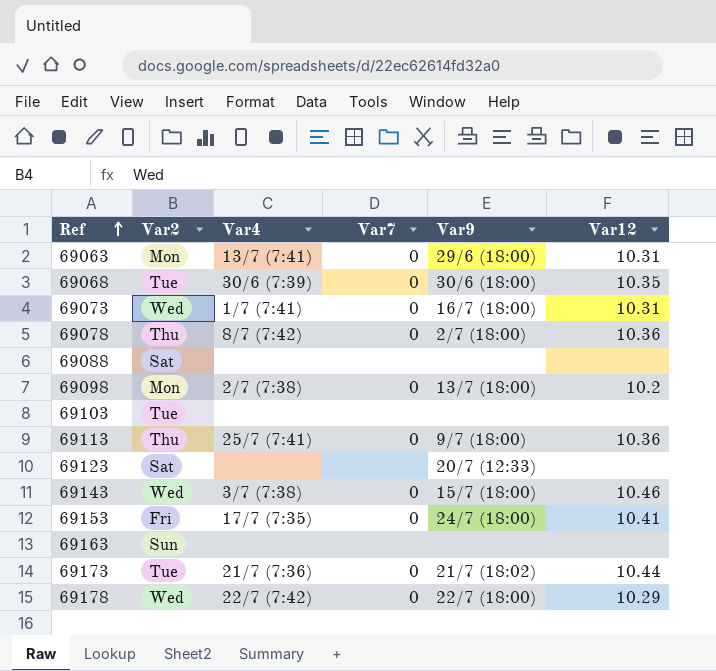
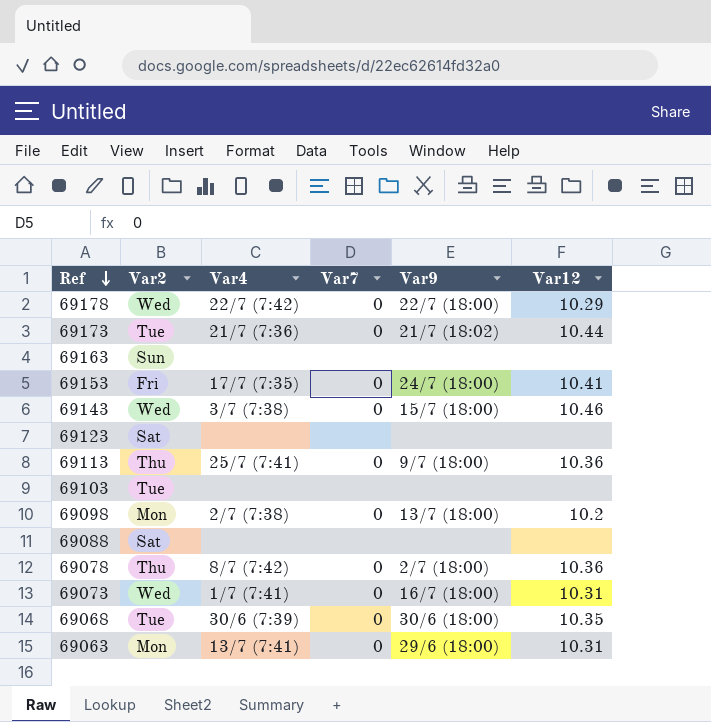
row order: Ref ascending -> Ref descending
69123 | Var9: 20/7 (12:33) -> none

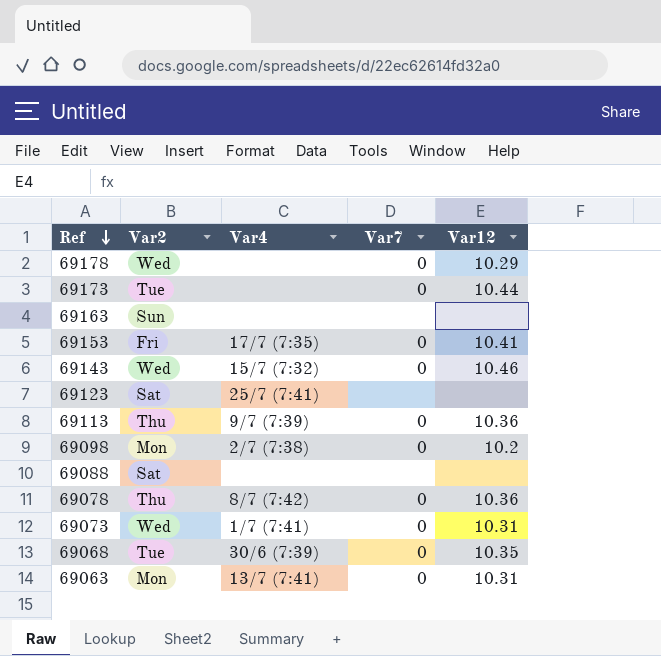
column Var9 | position: 5 -> none
row 69103: Tue | none | none | none | none -> none
69178 | Var4: 22/7 (7:42) -> none
69173 | Var4: 21/7 (7:36) -> none
69143 | Var4: 3/7 (7:38) -> 15/7 (7:32)
69123 | Var4: none -> 25/7 (7:41)
69113 | Var4: 25/7 (7:41) -> 9/7 (7:39)

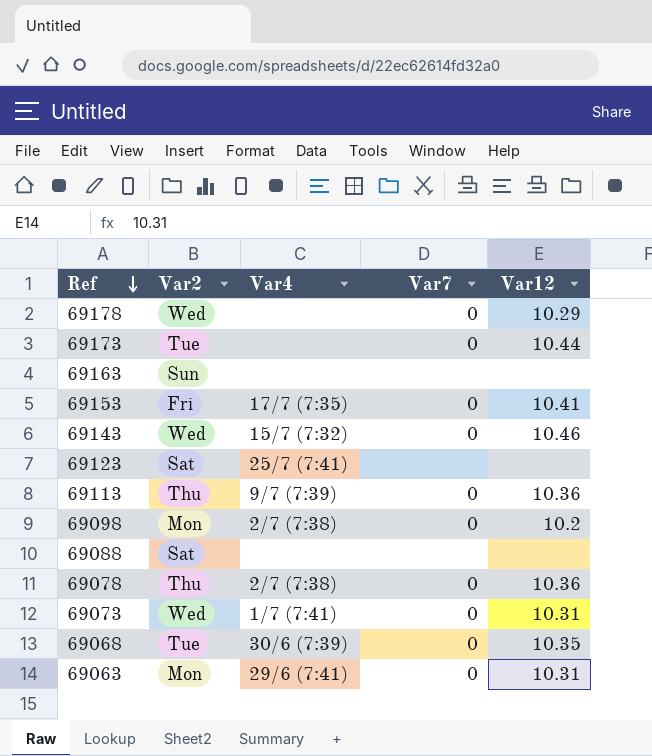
69078 | Var4: 8/7 (7:42) -> 2/7 (7:38)
69063 | Var4: 13/7 (7:41) -> 29/6 (7:41)

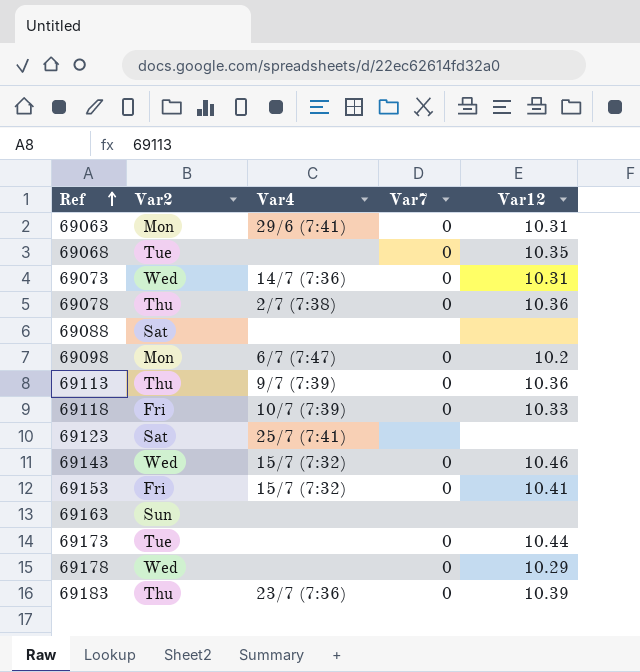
row order: Ref descending -> Ref ascending
69068 | Var4: 30/6 (7:39) -> none
69073 | Var4: 1/7 (7:41) -> 14/7 (7:36)
69098 | Var4: 2/7 (7:38) -> 6/7 (7:47)
row 69118: none -> Fri | 10/7 (7:39) | 0 | 10.33
69153 | Var4: 17/7 (7:35) -> 15/7 (7:32)
row 69183: none -> Thu | 23/7 (7:36) | 0 | 10.39

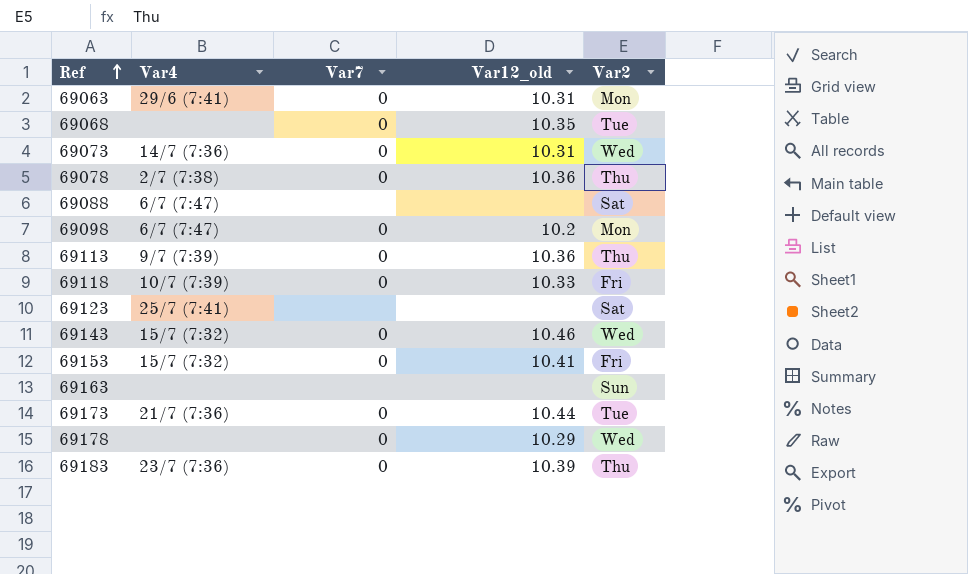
column name: Var12 -> Var12_old
column Var2 | position: 2 -> 5
69088 | Var4: none -> 6/7 (7:47)
69173 | Var4: none -> 21/7 (7:36)

